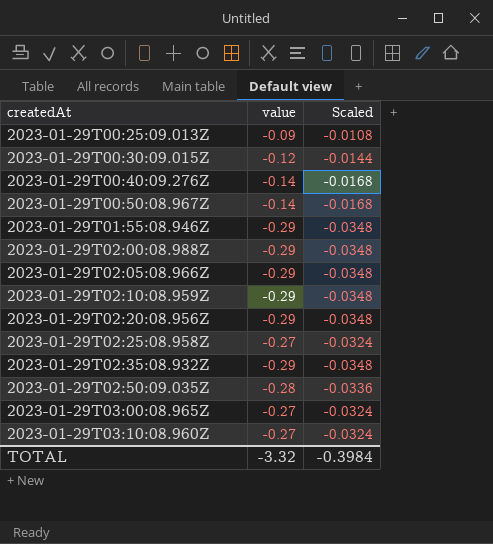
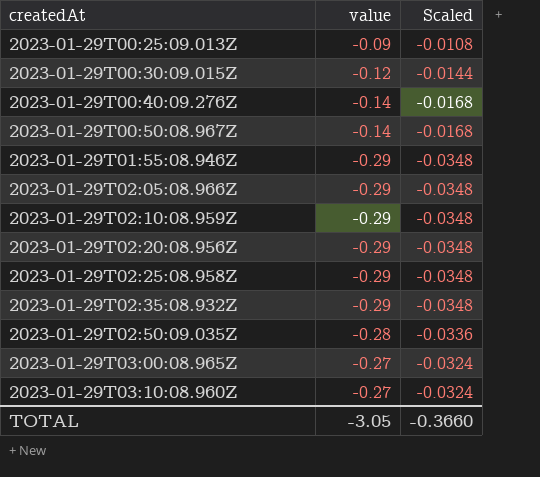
row 2023-01-29T02:00:08.988Z: -0.29 | -0.0348 -> none
2023-01-29T02:25:08.958Z | value: -0.27 -> -0.29
2023-01-29T02:25:08.958Z | Scaled: -0.0324 -> -0.0348
TOTAL | value: -3.32 -> -3.05
TOTAL | Scaled: -0.3984 -> -0.3660

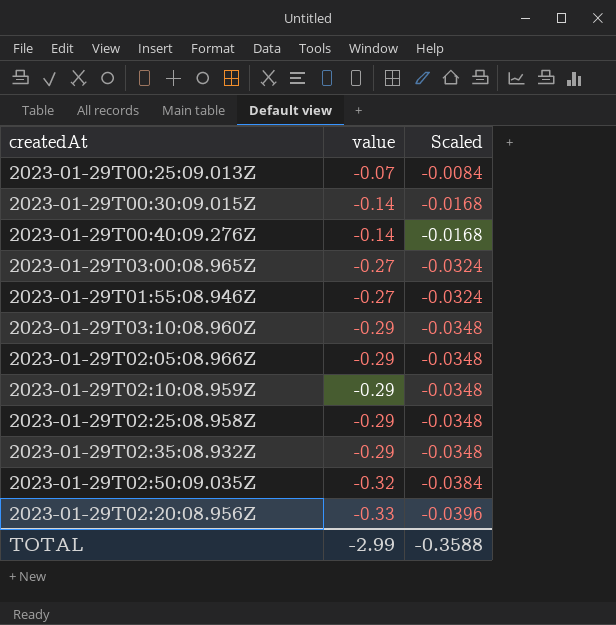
row order: createdAt ascending -> value descending
row 2023-01-29T00:50:08.967Z: -0.14 | -0.0168 -> none
2023-01-29T00:25:09.013Z | value: -0.09 -> -0.07
2023-01-29T00:25:09.013Z | Scaled: -0.0108 -> -0.0084
2023-01-29T00:30:09.015Z | value: -0.12 -> -0.14
2023-01-29T00:30:09.015Z | Scaled: -0.0144 -> -0.0168
2023-01-29T01:55:08.946Z | value: -0.29 -> -0.27
2023-01-29T01:55:08.946Z | Scaled: -0.0348 -> -0.0324
2023-01-29T03:10:08.960Z | value: -0.27 -> -0.29
2023-01-29T03:10:08.960Z | Scaled: -0.0324 -> -0.0348
2023-01-29T02:50:09.035Z | value: -0.28 -> -0.32
2023-01-29T02:50:09.035Z | Scaled: -0.0336 -> -0.0384
2023-01-29T02:20:08.956Z | value: -0.29 -> -0.33
2023-01-29T02:20:08.956Z | Scaled: -0.0348 -> -0.0396
TOTAL | value: -3.05 -> -2.99
TOTAL | Scaled: -0.3660 -> -0.3588

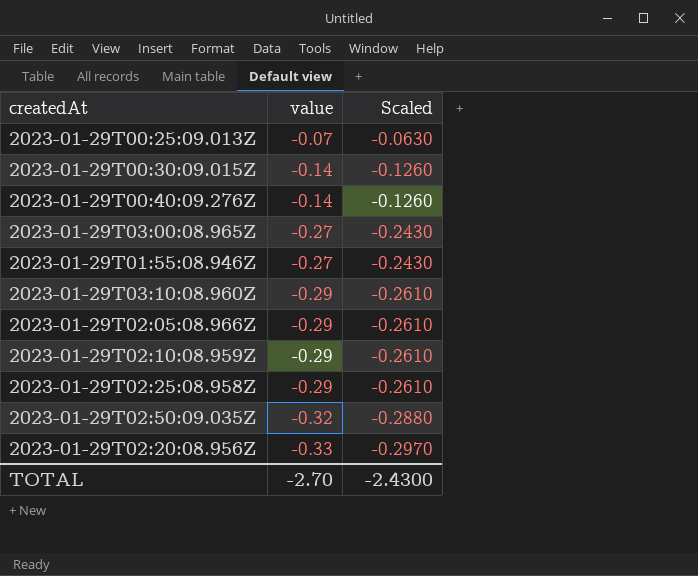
column Scaled | formula: [value] * 0.12 -> [value] * 0.9
row 2023-01-29T02:35:08.932Z: -0.29 | -0.0348 -> none
TOTAL | value: -2.99 -> -2.70
TOTAL | Scaled: -0.3588 -> -2.4300

